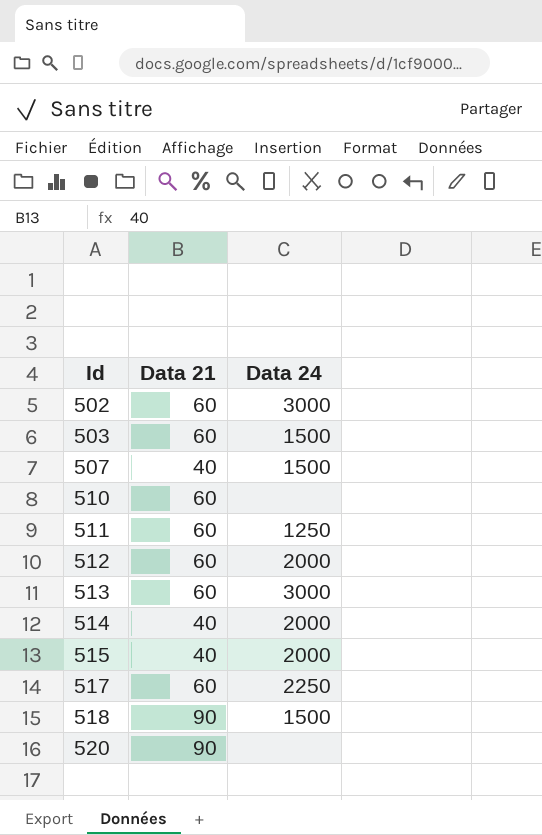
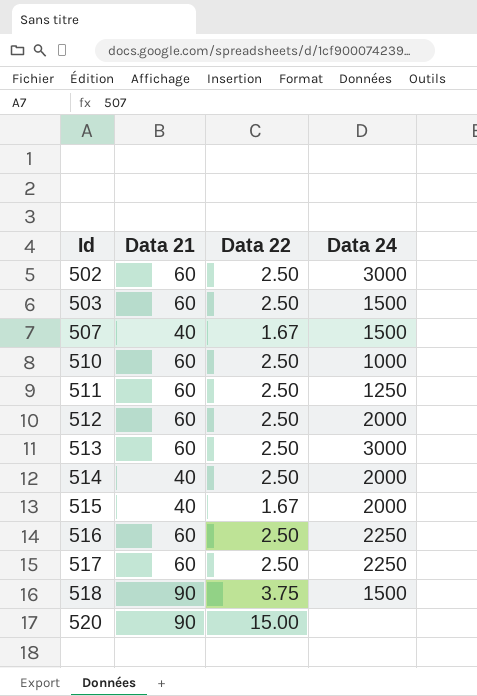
column Data 22 | position: none -> 3
510 | Data 24: none -> 1000
row 516: none -> 60 | 2.50 | 2250

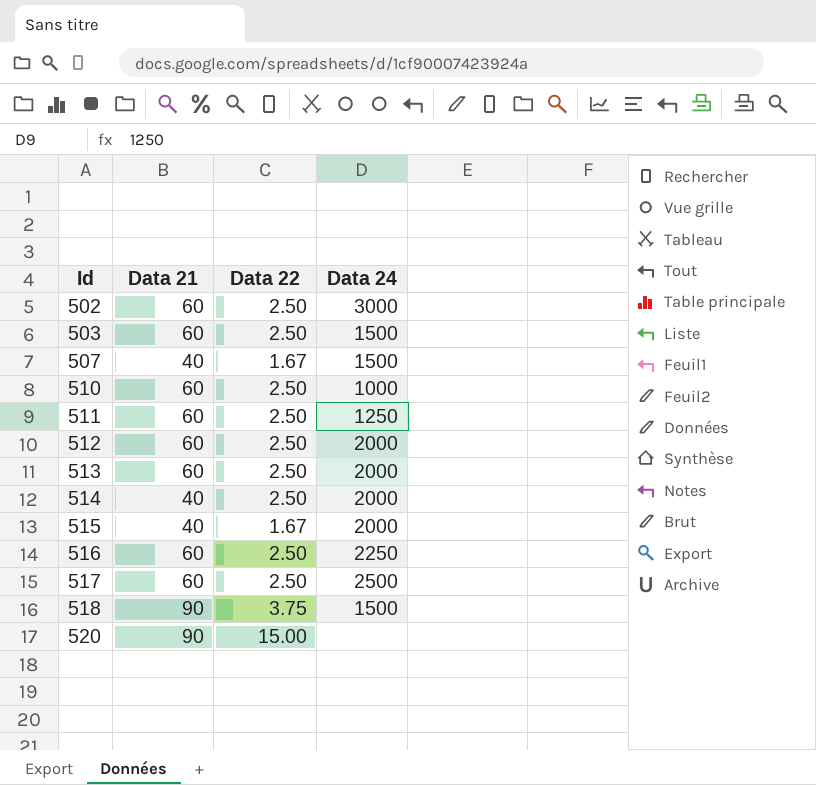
513 | Data 24: 3000 -> 2000
517 | Data 24: 2250 -> 2500

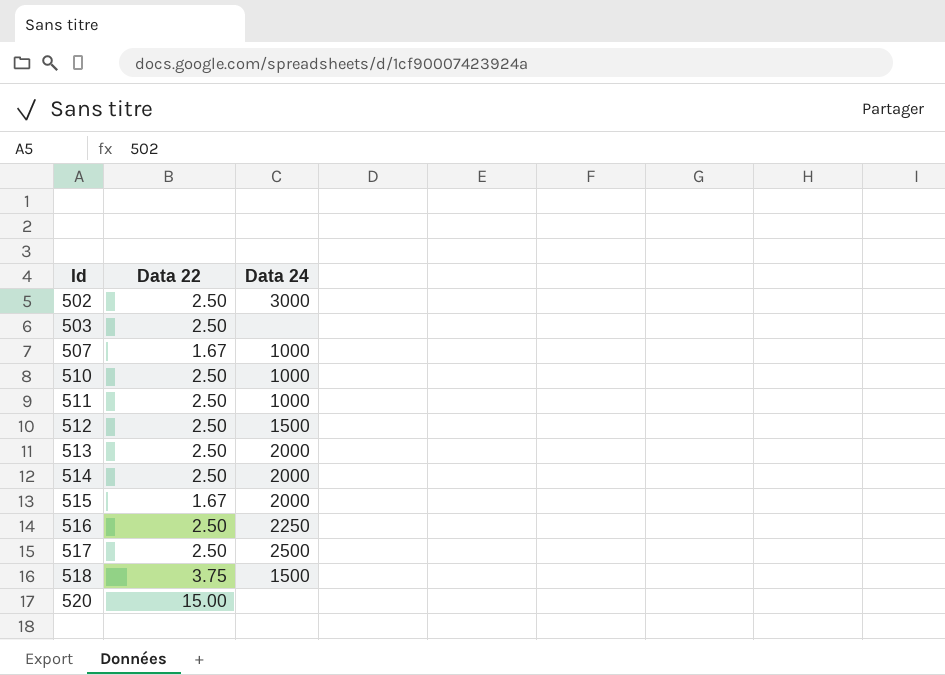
column Data 21 | position: 2 -> none
503 | Data 24: 1500 -> none
507 | Data 24: 1500 -> 1000
511 | Data 24: 1250 -> 1000
512 | Data 24: 2000 -> 1500

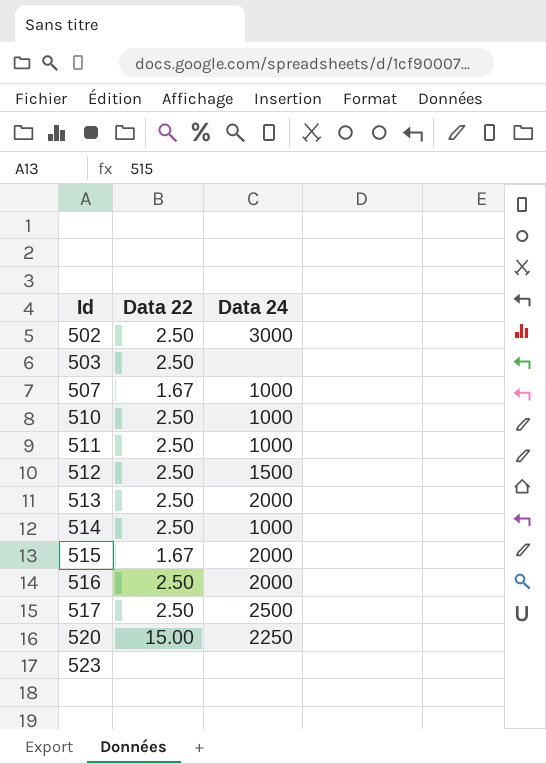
row 518: 3.75 | 1500 -> none
514 | Data 24: 2000 -> 1000
516 | Data 24: 2250 -> 2000
520 | Data 24: none -> 2250
row 523: none -> none | none

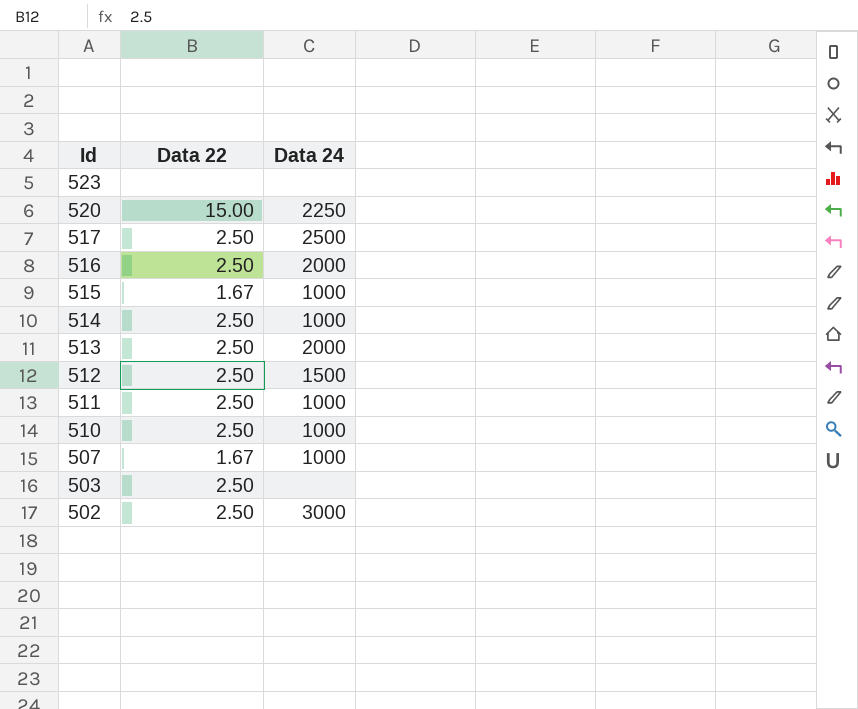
row order: Id ascending -> Id descending
515 | Data 24: 2000 -> 1000

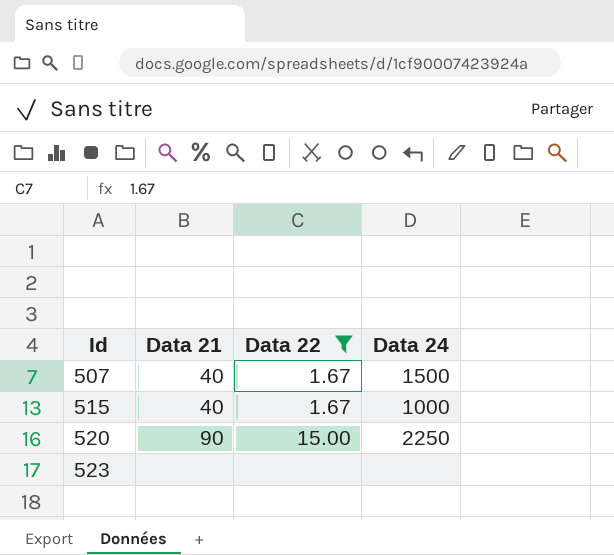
filter: none -> Data 22 != 2.50
row order: Id descending -> Id ascending
column Data 21 | position: none -> 2
507 | Data 24: 1000 -> 1500

